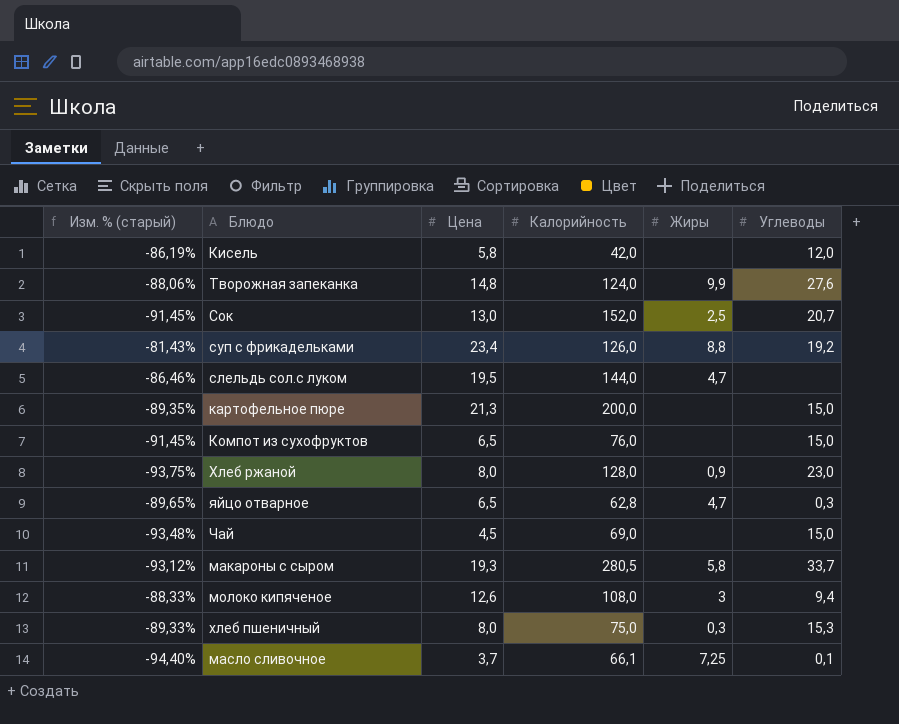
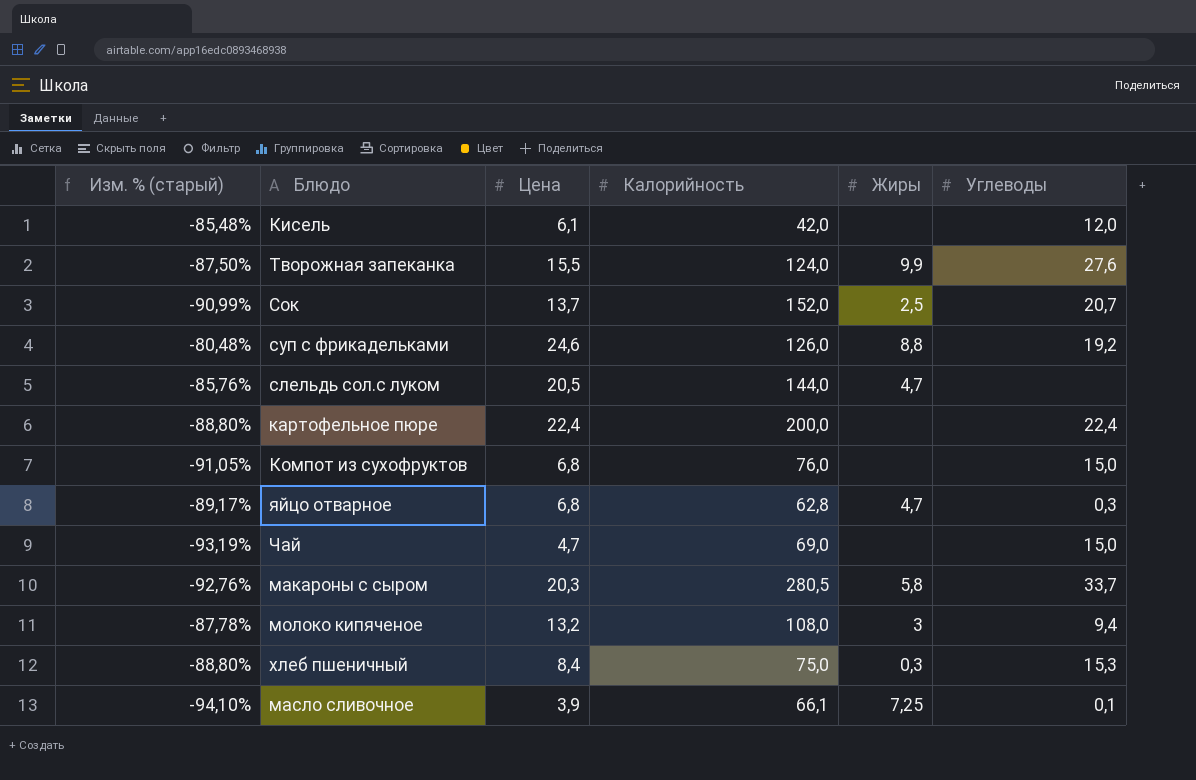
row Хлеб ржаной: -93,75% | 8,0 | 128,0 | 0,9 | 23,0 -> none
Кисель | Изм. % (старый): -86,19% -> -85,48%
Кисель | Цена: 5,8 -> 6,1
Творожная запеканка | Изм. % (старый): -88,06% -> -87,50%
Творожная запеканка | Цена: 14,8 -> 15,5
Сок | Изм. % (старый): -91,45% -> -90,99%
Сок | Цена: 13,0 -> 13,7
суп с фрикадельками | Изм. % (старый): -81,43% -> -80,48%
суп с фрикадельками | Цена: 23,4 -> 24,6
слельдь сол.с луком | Изм. % (старый): -86,46% -> -85,76%
слельдь сол.с луком | Цена: 19,5 -> 20,5
картофельное пюре | Изм. % (старый): -89,35% -> -88,80%
картофельное пюре | Цена: 21,3 -> 22,4
картофельное пюре | Углеводы: 15,0 -> 22,4
Компот из сухофруктов | Изм. % (старый): -91,45% -> -91,05%
Компот из сухофруктов | Цена: 6,5 -> 6,8
яйцо отварное | Изм. % (старый): -89,65% -> -89,17%
яйцо отварное | Цена: 6,5 -> 6,8
Чай | Изм. % (старый): -93,48% -> -93,19%
Чай | Цена: 4,5 -> 4,7
макароны с сыром | Изм. % (старый): -93,12% -> -92,76%
макароны с сыром | Цена: 19,3 -> 20,3
молоко кипяченое | Изм. % (старый): -88,33% -> -87,78%
молоко кипяченое | Цена: 12,6 -> 13,2
хлеб пшеничный | Изм. % (старый): -89,33% -> -88,80%
хлеб пшеничный | Цена: 8,0 -> 8,4
масло сливочное | Изм. % (старый): -94,40% -> -94,10%
масло сливочное | Цена: 3,7 -> 3,9

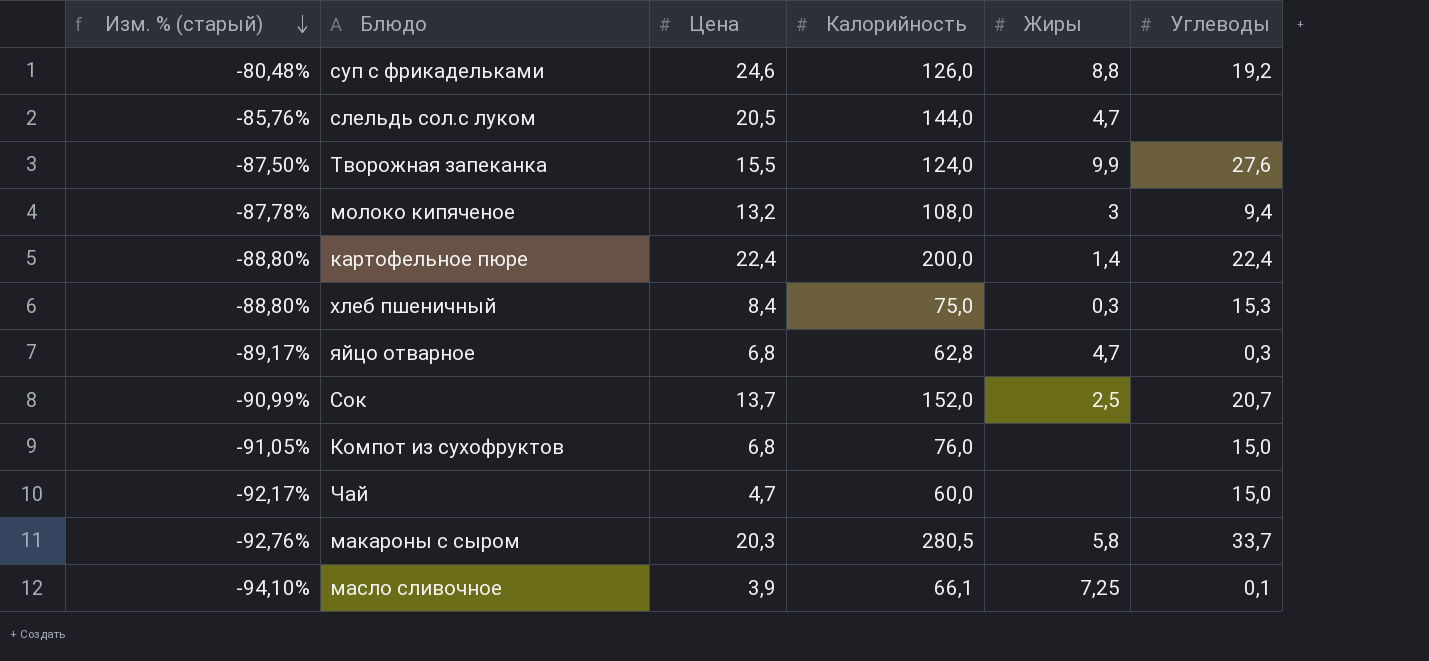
row order: none -> Изм. % (старый) descending
row Кисель: -85,48% | 6,1 | 42,0 | none | 12,0 -> none
картофельное пюре | Жиры: none -> 1,4
Чай | Изм. % (старый): -93,19% -> -92,17%
Чай | Калорийность: 69,0 -> 60,0

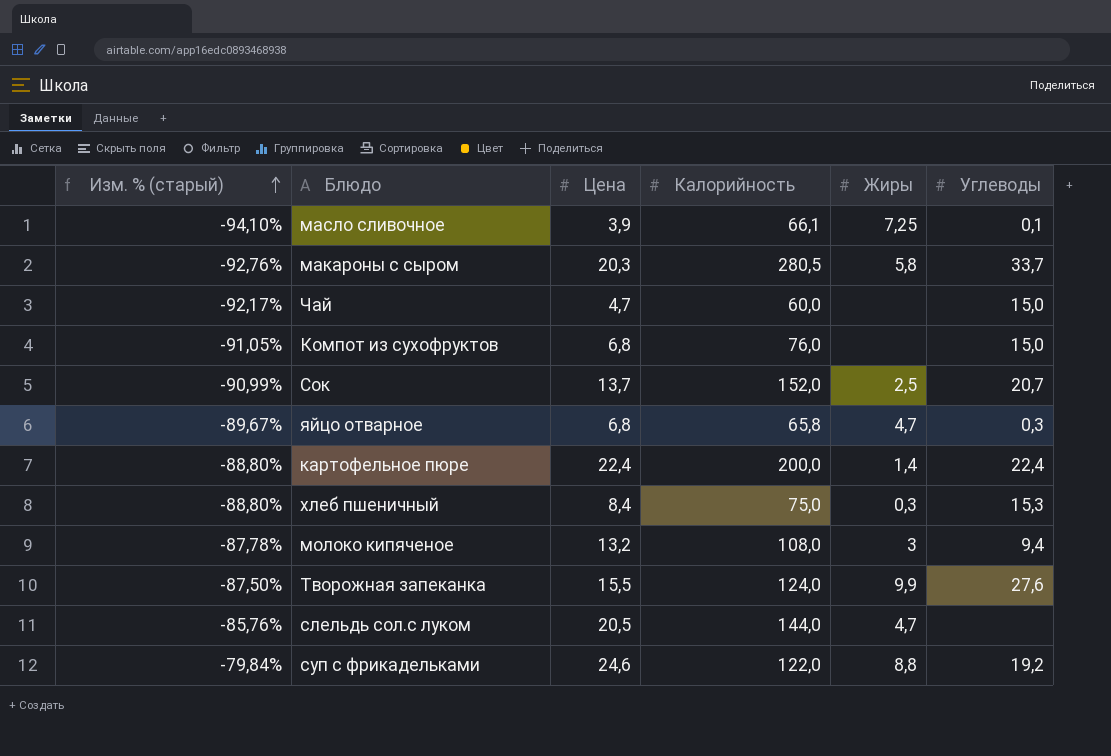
row order: Изм. % (старый) descending -> Изм. % (старый) ascending
яйцо отварное | Изм. % (старый): -89,17% -> -89,67%
яйцо отварное | Калорийность: 62,8 -> 65,8
суп с фрикадельками | Изм. % (старый): -80,48% -> -79,84%
суп с фрикадельками | Калорийность: 126,0 -> 122,0

